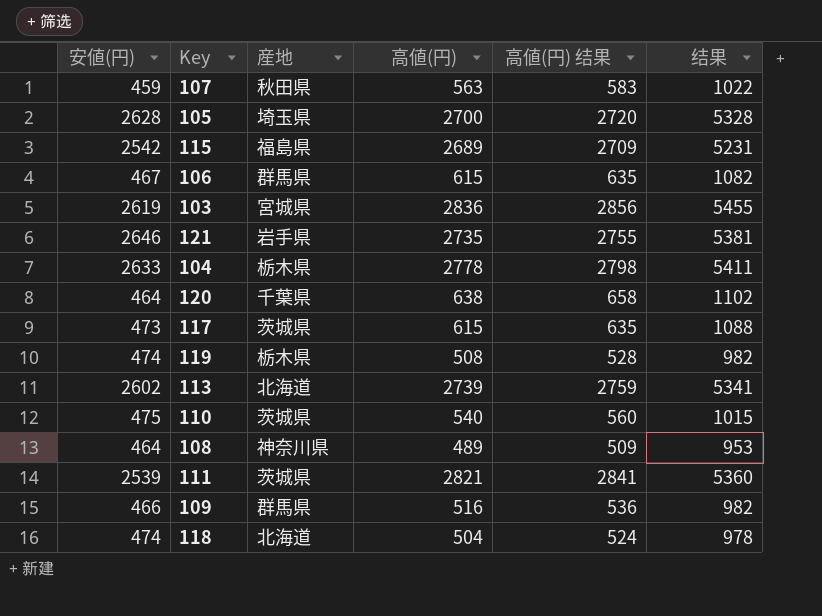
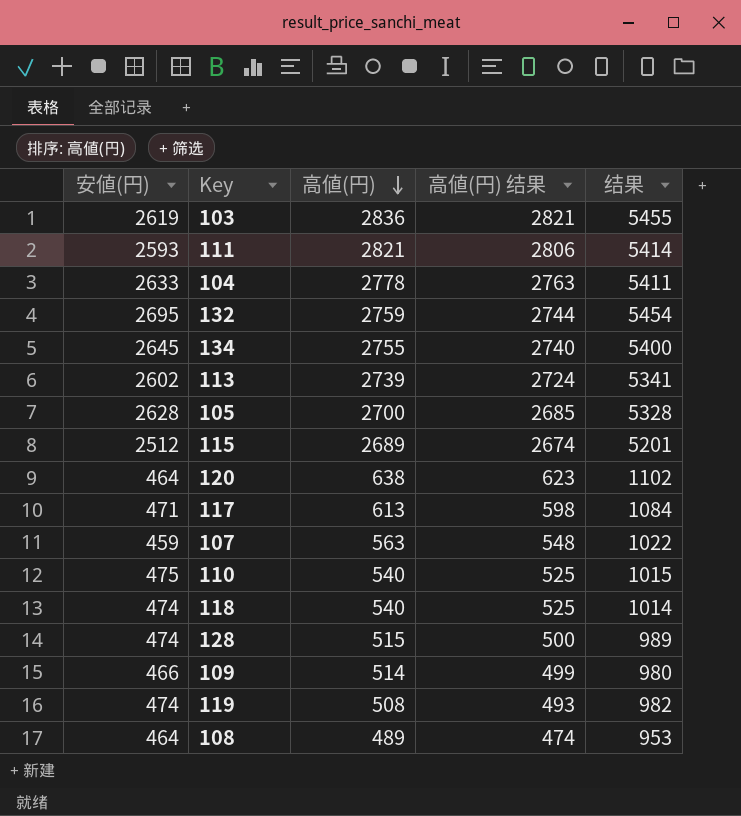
row order: none -> 高値(円) descending
column 産地 | position: 3 -> none
column 高値(円) 结果 | formula: [高値(円)] + 20 -> [高値(円)] - 15
row 106: 467 | 群馬県 | 615 | 635 | 1082 -> none
row 121: 2646 | 岩手県 | 2735 | 2755 | 5381 -> none
111 | 安値(円): 2539 -> 2593
111 | 结果: 5360 -> 5414
row 132: none -> 2695 | 2759 | 2744 | 5454
row 134: none -> 2645 | 2755 | 2740 | 5400
115 | 安値(円): 2542 -> 2512
115 | 结果: 5231 -> 5201
117 | 安値(円): 473 -> 471
117 | 高値(円): 615 -> 613
117 | 结果: 1088 -> 1084
118 | 高値(円): 504 -> 540
118 | 结果: 978 -> 1014
row 128: none -> 474 | 515 | 500 | 989
109 | 高値(円): 516 -> 514
109 | 结果: 982 -> 980

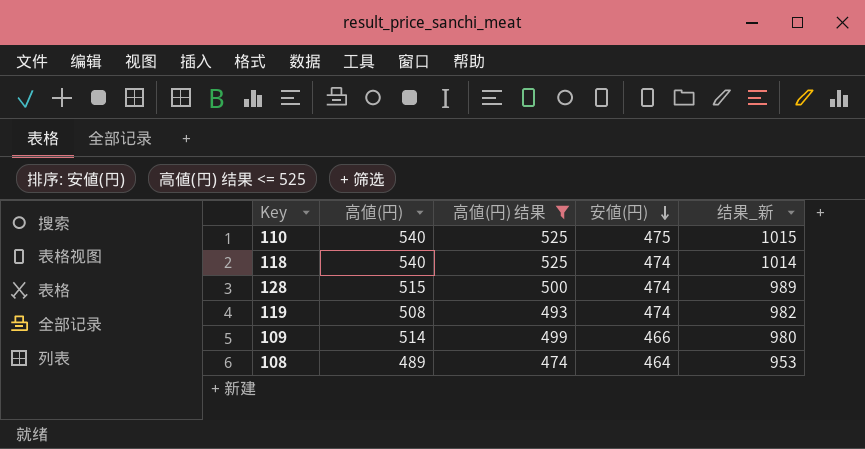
filter: none -> 高値(円) 结果 <= 525
row order: 高値(円) descending -> 安値(円) descending
column 安値(円) | position: 1 -> 4
column name: 结果 -> 结果_新

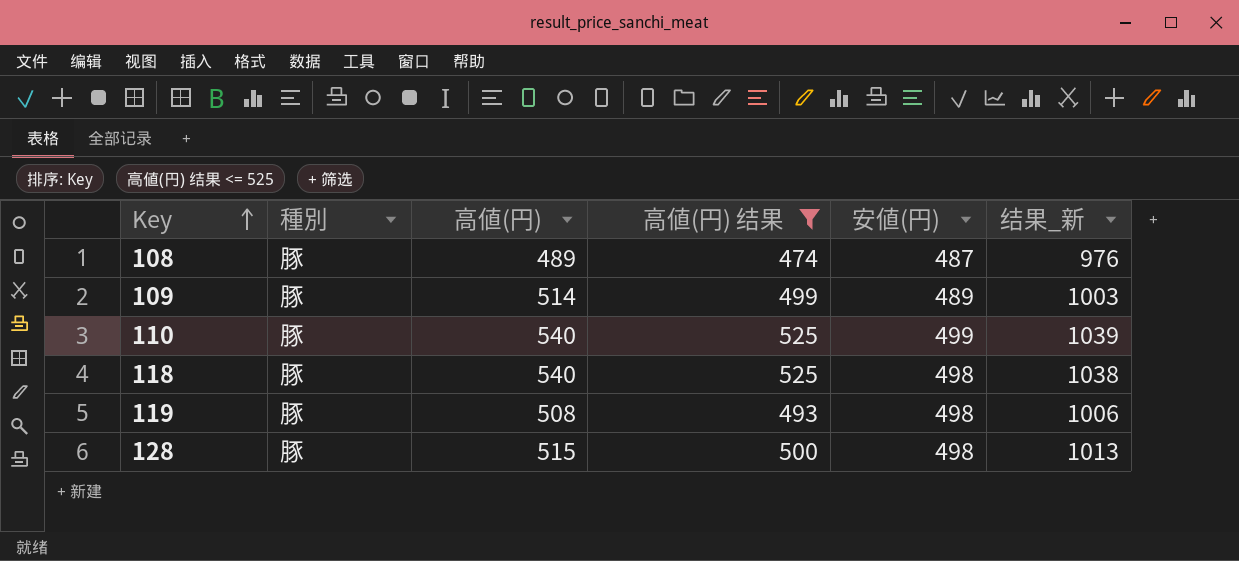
row order: 安値(円) descending -> Key ascending
column 種別 | position: none -> 2
108 | 安値(円): 464 -> 487
108 | 结果_新: 953 -> 976
109 | 安値(円): 466 -> 489
109 | 结果_新: 980 -> 1003
110 | 安値(円): 475 -> 499
110 | 结果_新: 1015 -> 1039
118 | 安値(円): 474 -> 498
118 | 结果_新: 1014 -> 1038
119 | 安値(円): 474 -> 498
119 | 结果_新: 982 -> 1006
128 | 安値(円): 474 -> 498
128 | 结果_新: 989 -> 1013

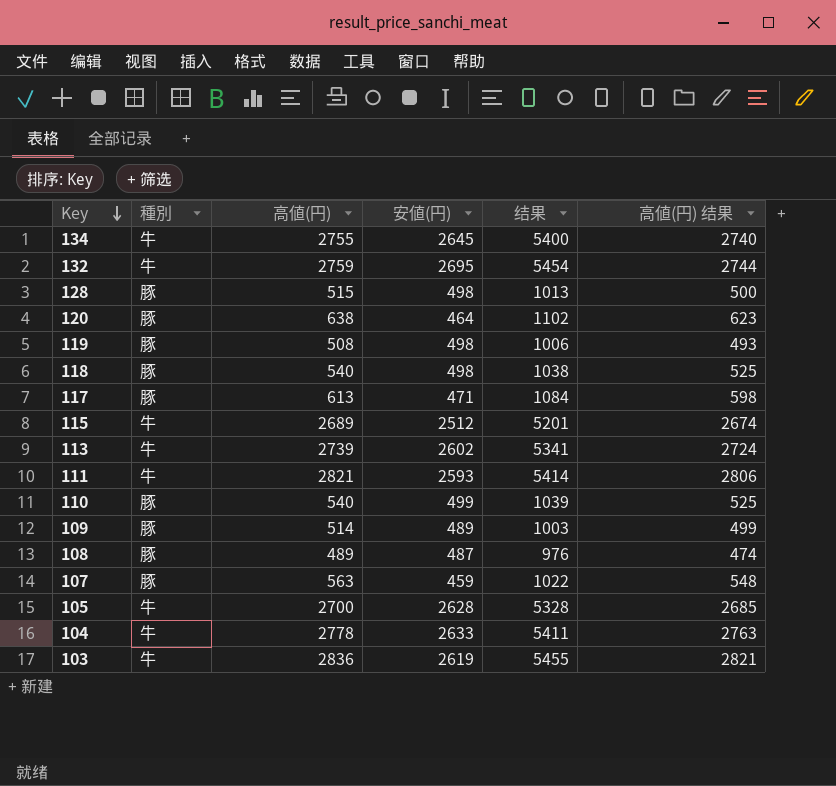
filter: 高値(円) 结果 <= 525 -> none
row order: Key ascending -> Key descending
column name: 结果_新 -> 结果
column 高値(円) 结果 | position: 4 -> 6

